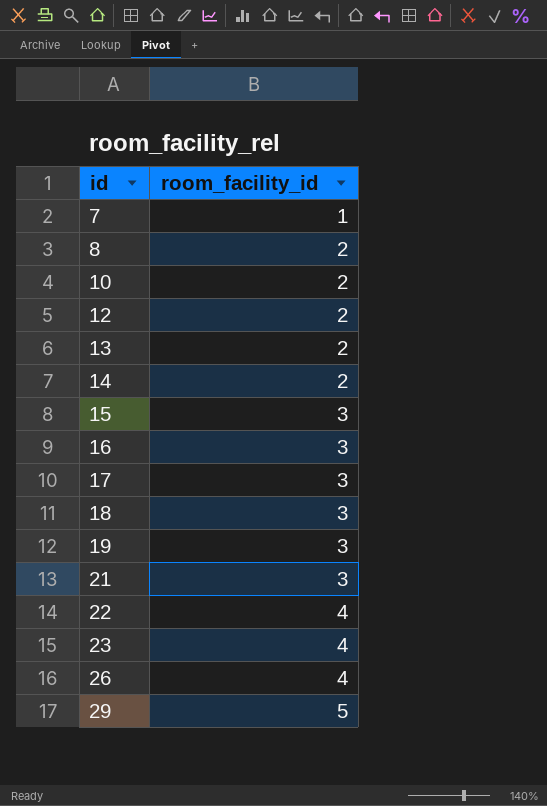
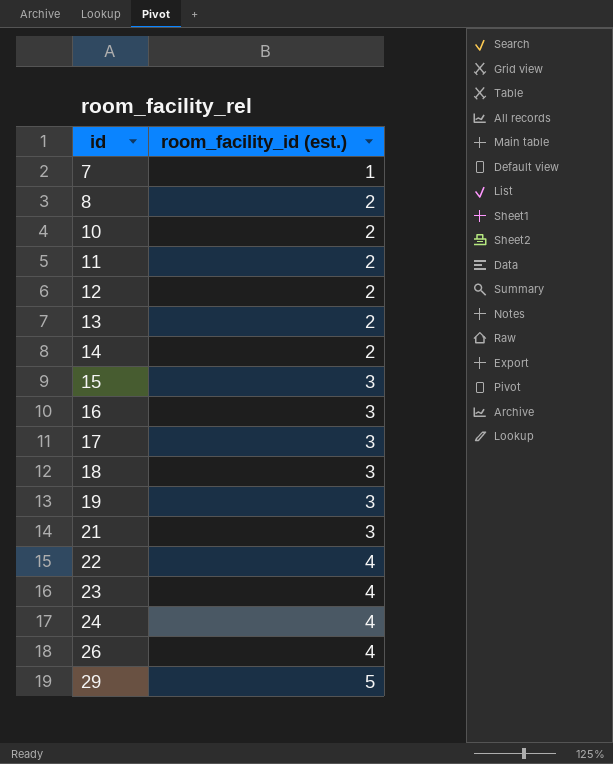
column name: room_facility_id -> room_facility_id (est.)
row 11: none -> 2
row 24: none -> 4

